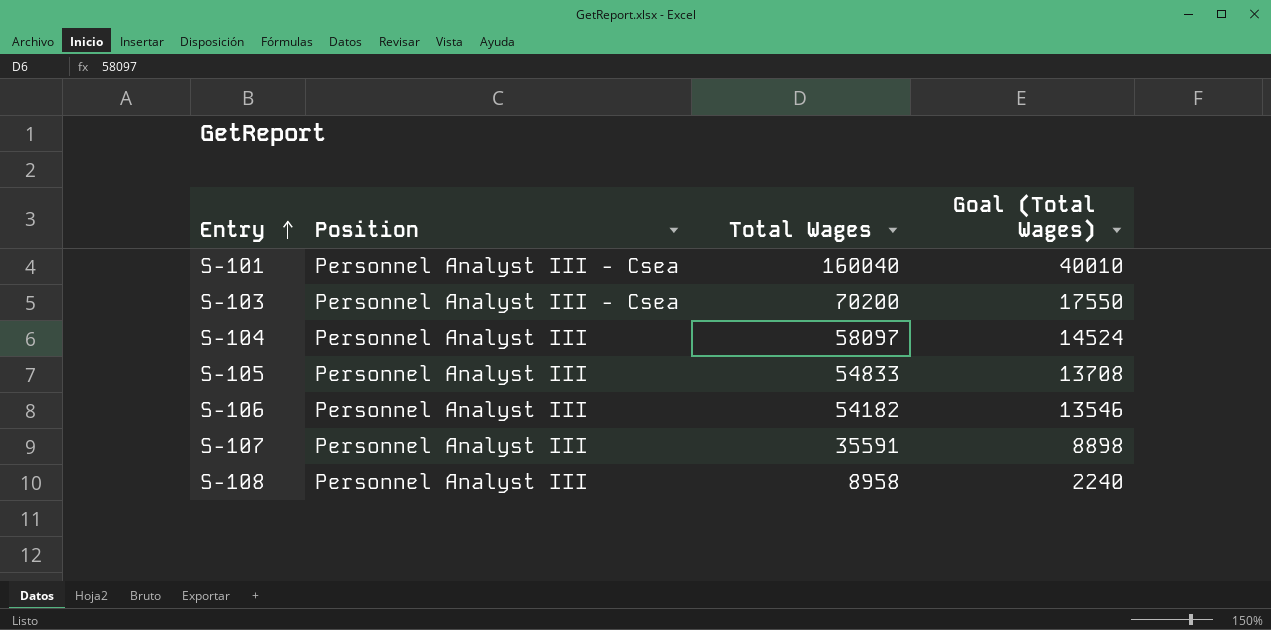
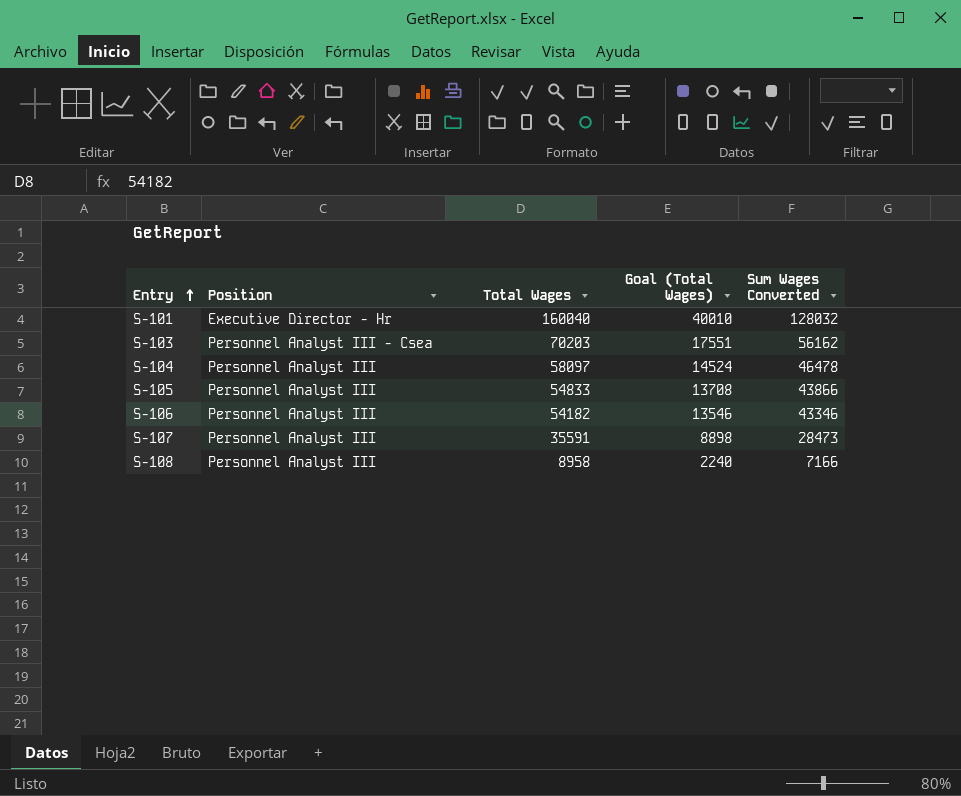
column Sum Wages Converted | formula: none -> [Total Wages] * 0.8
S-101 | Position: Personnel Analyst III - Csea -> Executive Director - Hr
S-103 | Total Wages: 70200 -> 70203
S-103 | Goal (Total Wages): 17550 -> 17551

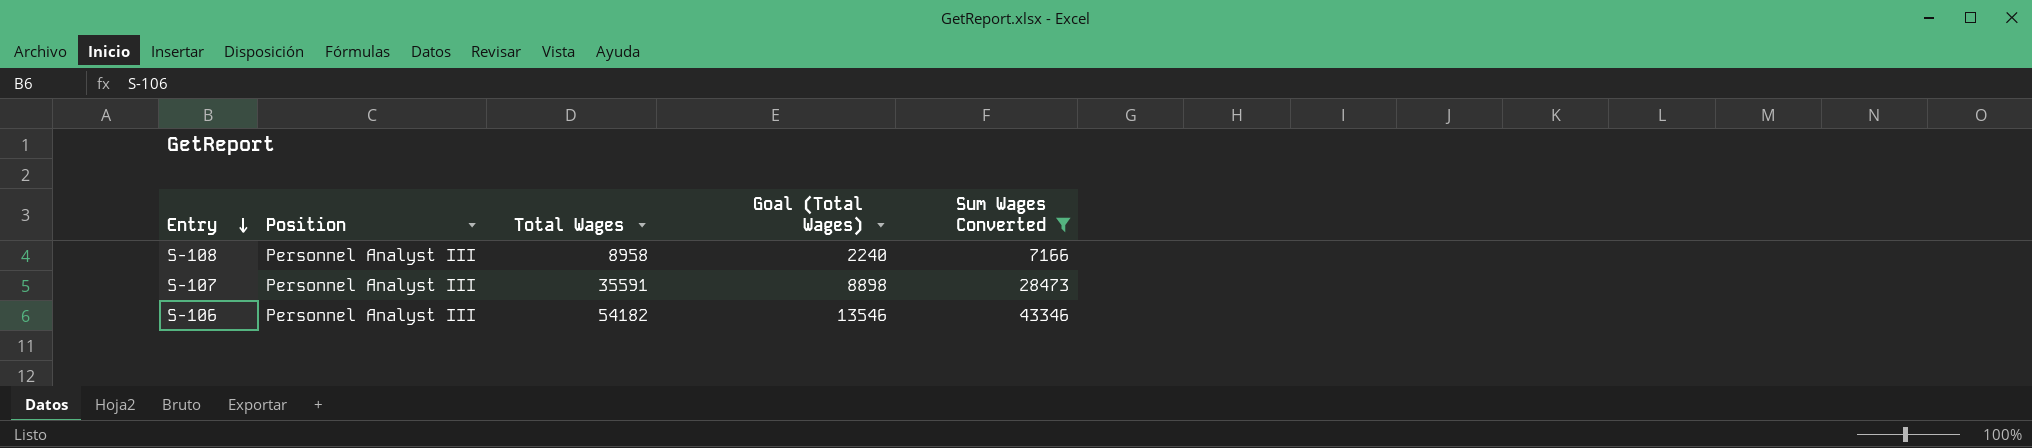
filter: none -> Sum Wages Converted <= 43346
row order: Entry ascending -> Entry descending

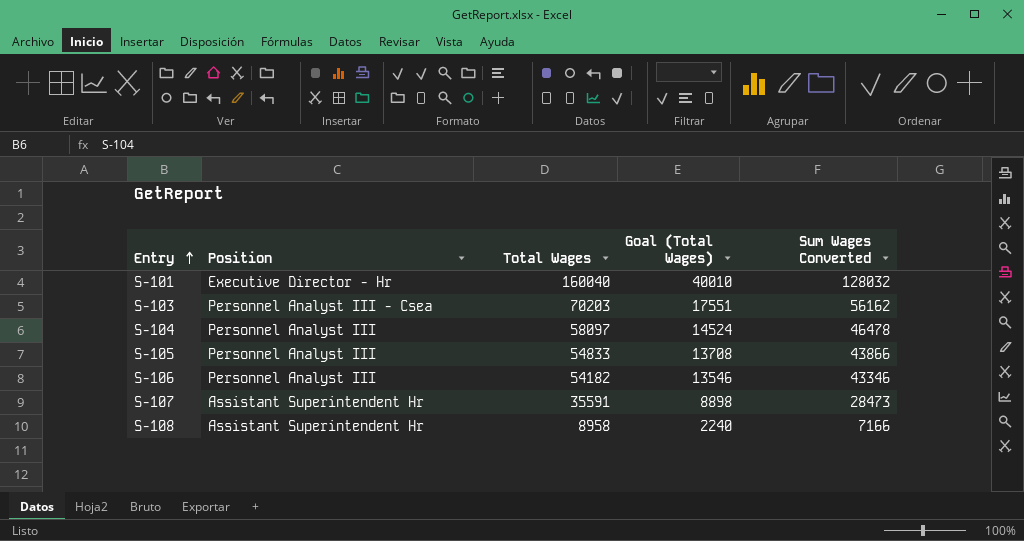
filter: Sum Wages Converted <= 43346 -> none
row order: Entry descending -> Entry ascending
S-107 | Position: Personnel Analyst III -> Assistant Superintendent Hr
S-108 | Position: Personnel Analyst III -> Assistant Superintendent Hr

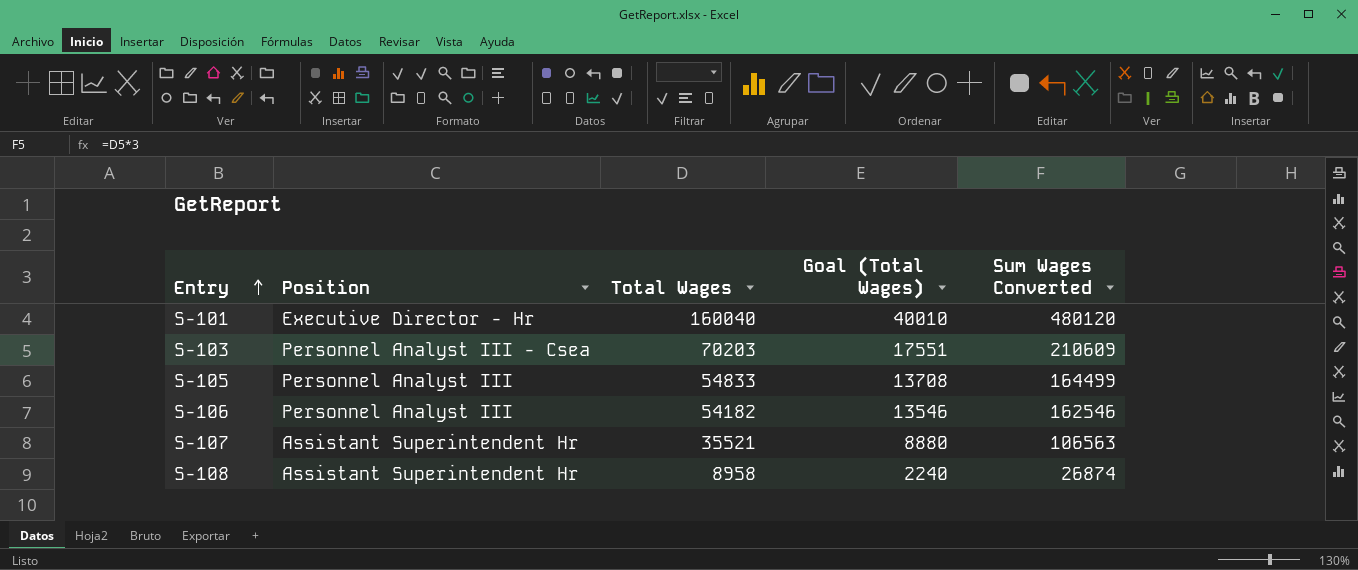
column Sum Wages Converted | formula: [Total Wages] * 0.8 -> [Total Wages] * 3
row S-104: Personnel Analyst III | 58097 | 14524 | 46478 -> none
S-107 | Total Wages: 35591 -> 35521
S-107 | Goal (Total Wages): 8898 -> 8880

